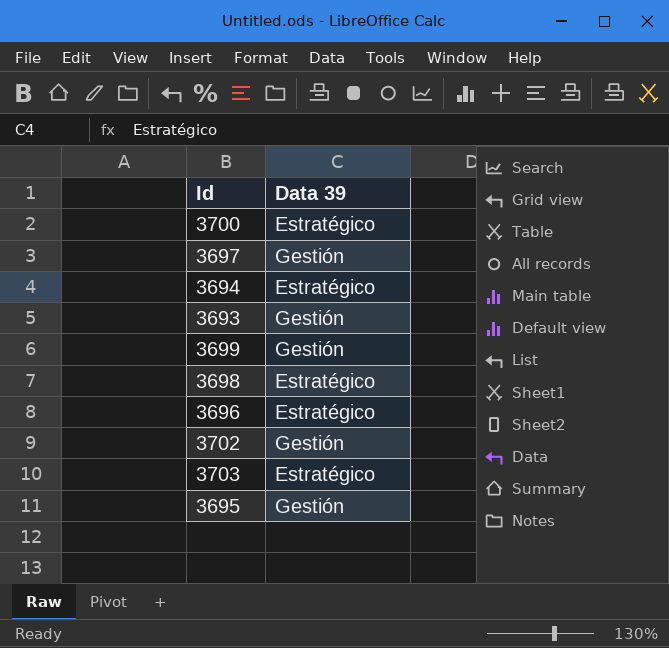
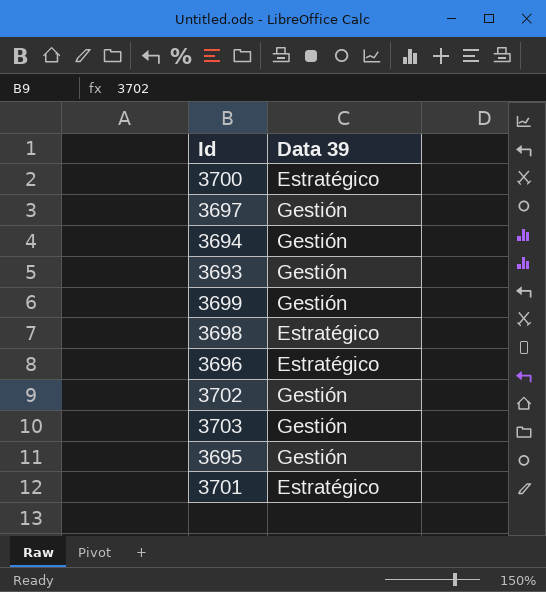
3694 | Data 39: Estratégico -> Gestión
3703 | Data 39: Estratégico -> Gestión
row 3701: none -> Estratégico

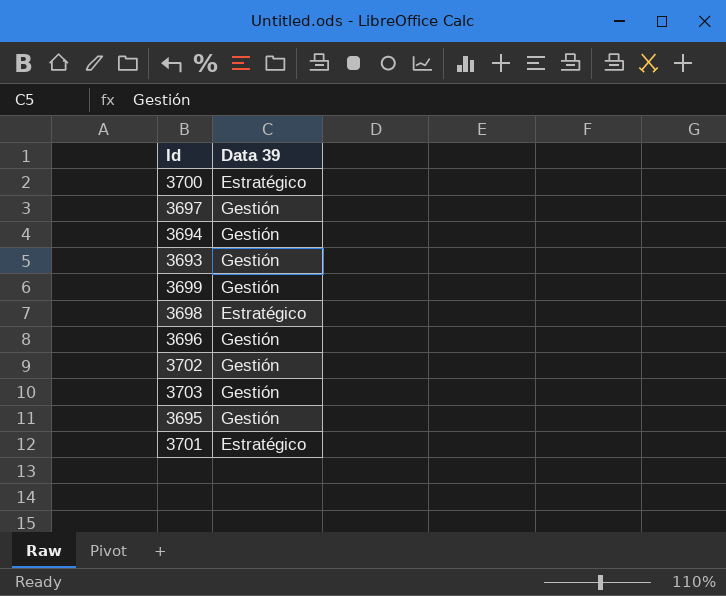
3696 | Data 39: Estratégico -> Gestión

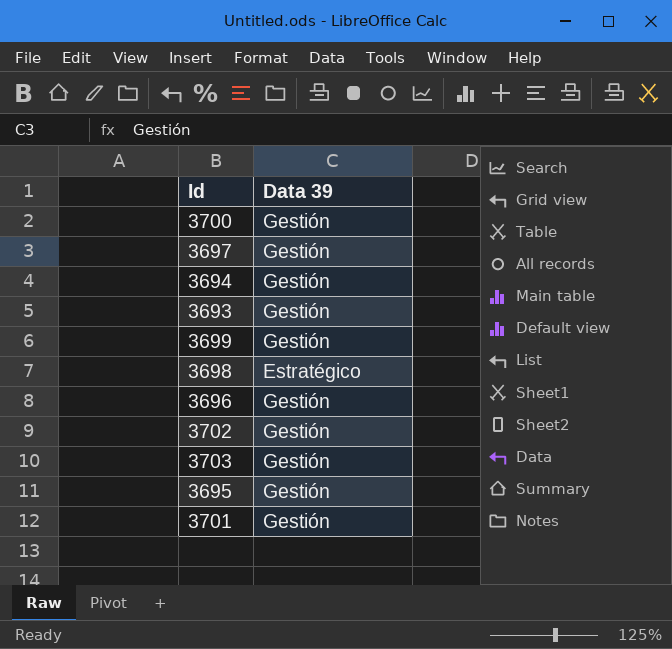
3700 | Data 39: Estratégico -> Gestión
3701 | Data 39: Estratégico -> Gestión

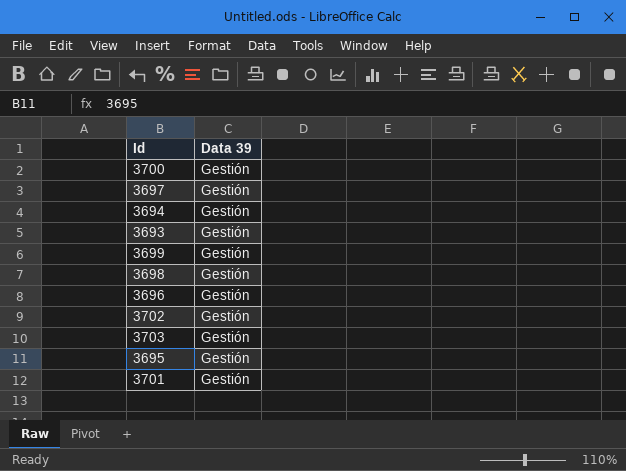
3698 | Data 39: Estratégico -> Gestión

